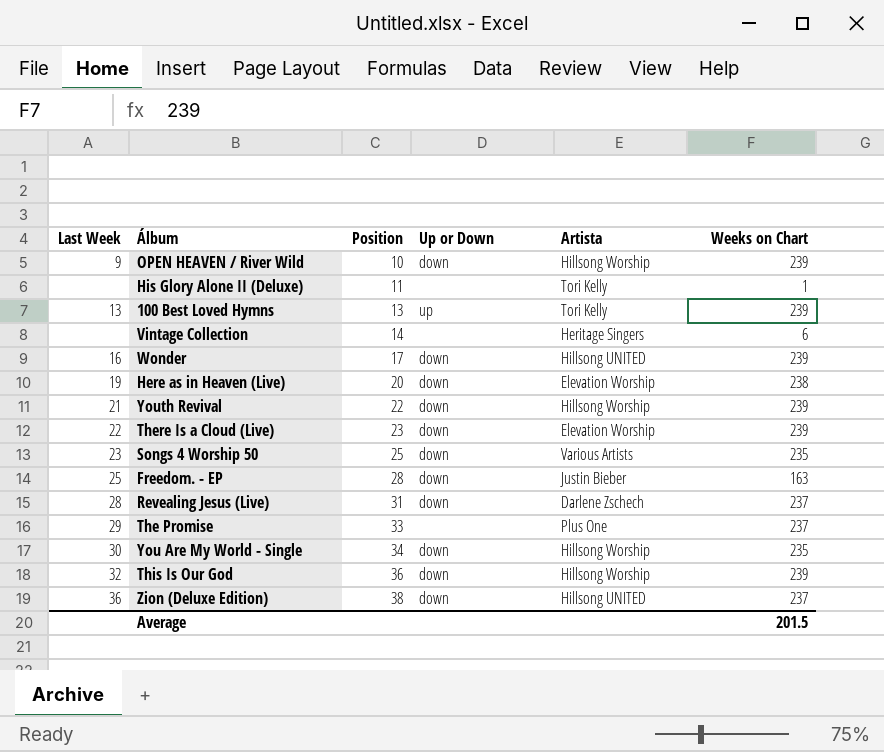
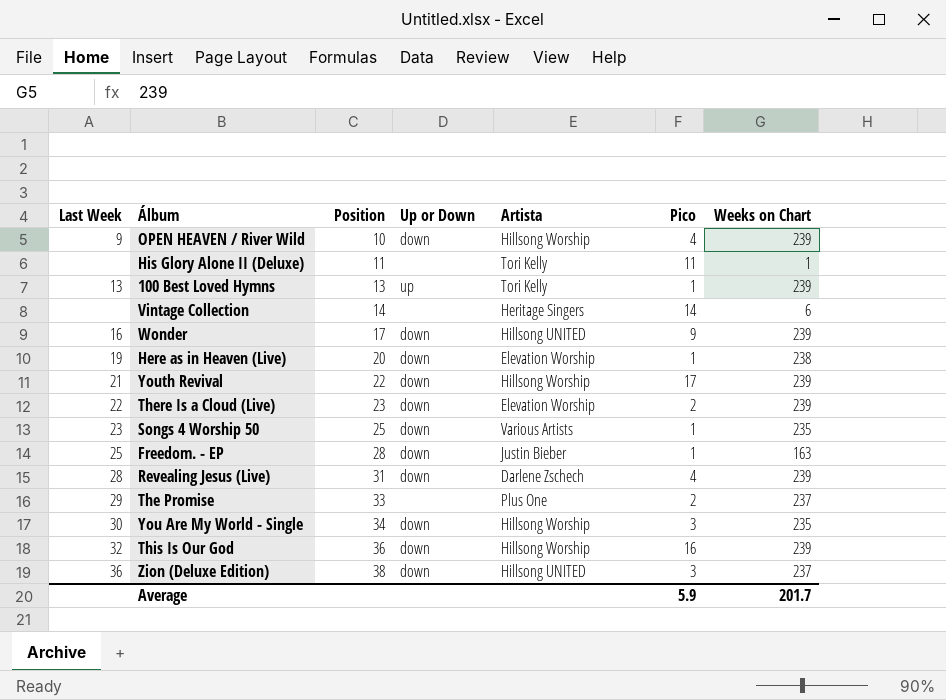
column Pico | position: none -> 6
Revealing Jesus (Live) | Weeks on Chart: 237 -> 239
Average | Weeks on Chart: 201.5 -> 201.7

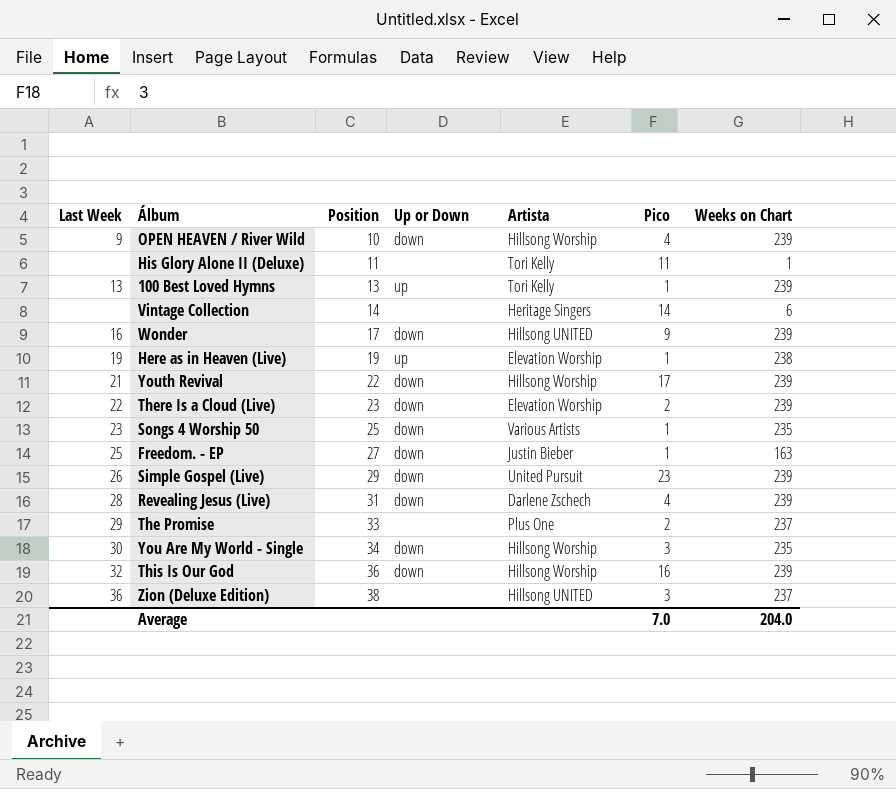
Here as in Heaven (Live) | Position: 20 -> 19
Here as in Heaven (Live) | Up or Down: down -> up
Freedom. - EP | Position: 28 -> 27
row Simple Gospel (Live): none -> 26 | 29 | down | United Pursuit | 23 | 239
Zion (Deluxe Edition) | Up or Down: down -> none
Average | Pico: 5.9 -> 7.0
Average | Weeks on Chart: 201.7 -> 204.0

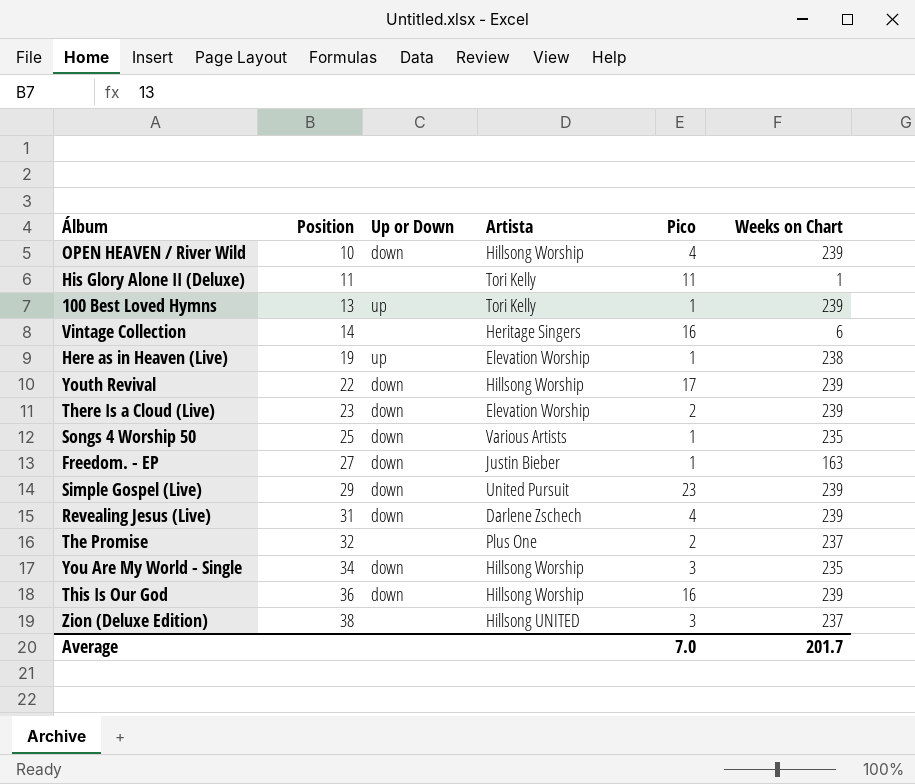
column Last Week | position: 1 -> none
row Wonder: 16 | 17 | down | Hillsong UNITED | 9 | 239 -> none
Vintage Collection | Pico: 14 -> 16
The Promise | Position: 33 -> 32
Average | Weeks on Chart: 204.0 -> 201.7

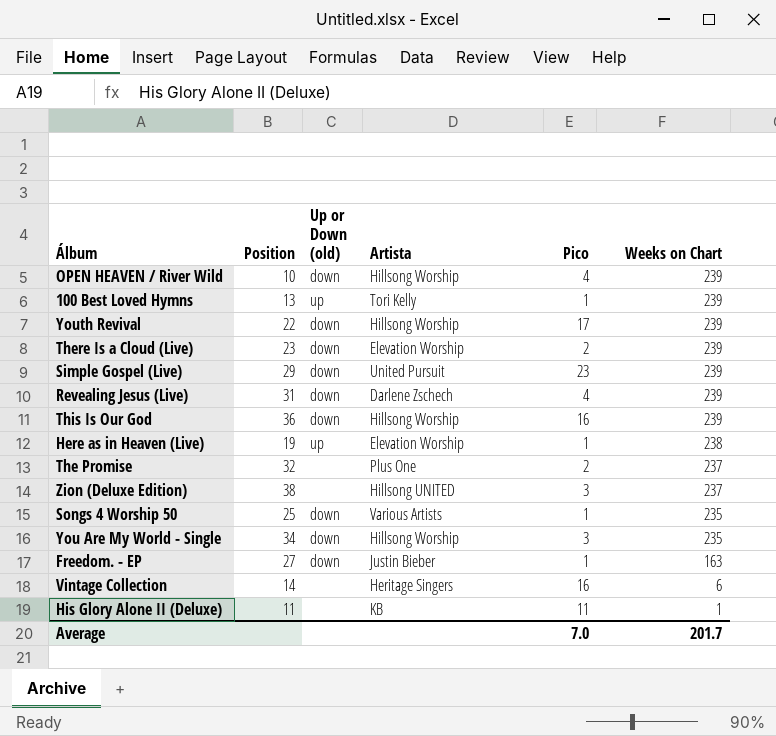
row order: Position ascending -> Weeks on Chart descending
column name: Up or Down -> Up or Down (old)
His Glory Alone II (Deluxe) | Artista: Tori Kelly -> KB

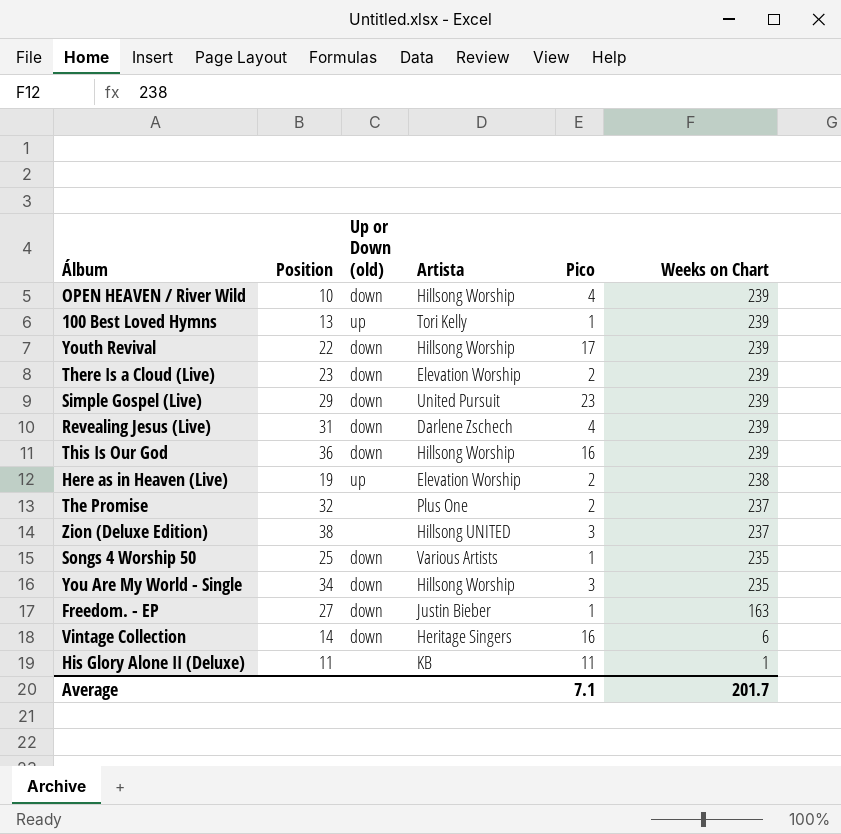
Here as in Heaven (Live) | Pico: 1 -> 2
Vintage Collection | Up or Down (old): none -> down
Average | Pico: 7.0 -> 7.1

